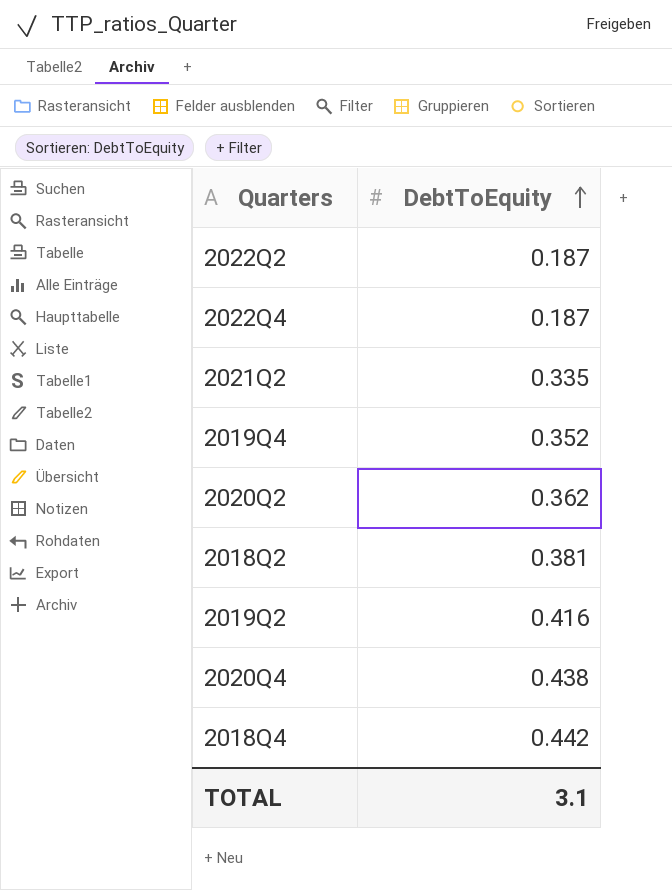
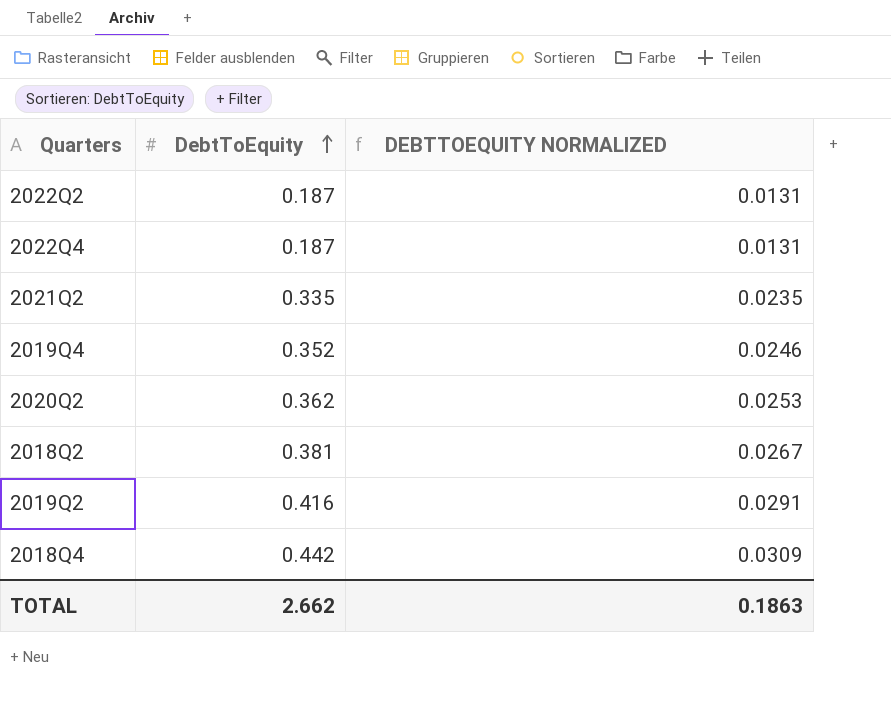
column DEBTTOEQUITY NORMALIZED | formula: none -> [DebtToEquity] * 0.07
row 2020Q4: 0.438 -> none
TOTAL | DebtToEquity: 3.1 -> 2.662

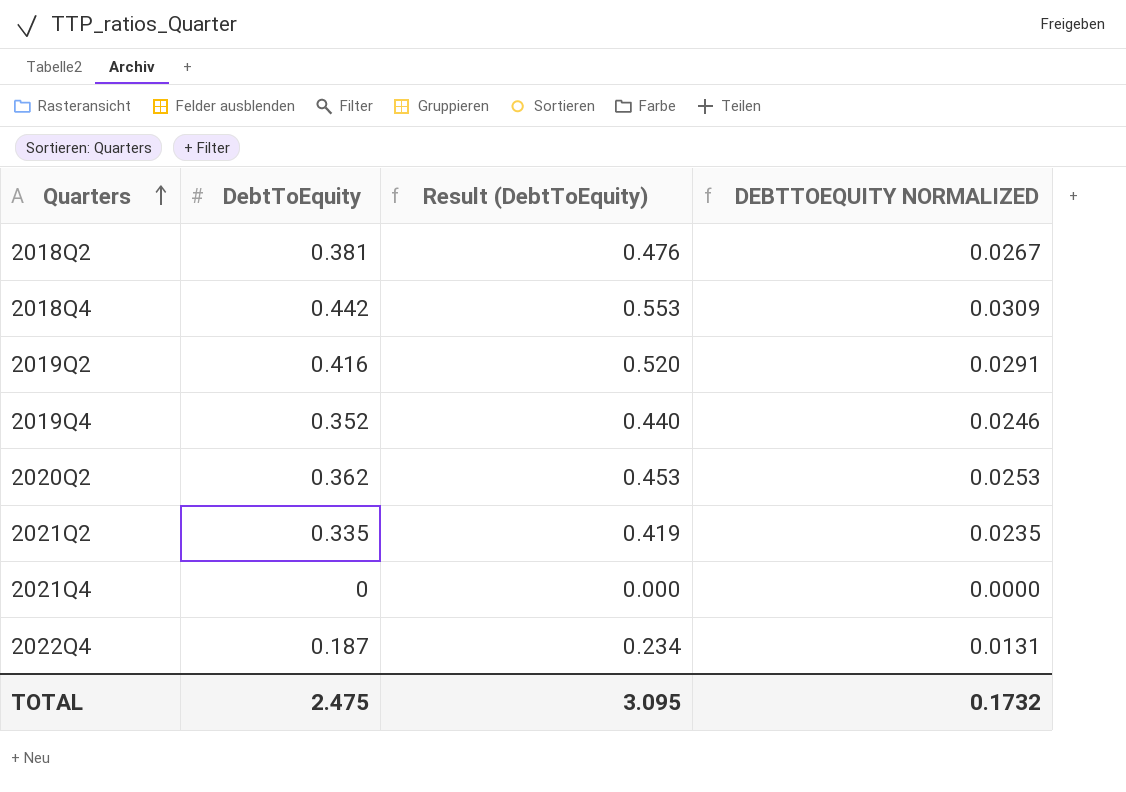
row order: DebtToEquity ascending -> Quarters ascending
column Result (DebtToEquity) | formula: none -> [DebtToEquity] * 1.25
row 2022Q2: 0.187 | 0.0131 -> none
row 2021Q4: none -> 0 | 0.000 | 0.0000
TOTAL | DebtToEquity: 2.662 -> 2.475
TOTAL | DEBTTOEQUITY NORMALIZED: 0.1863 -> 0.1732

